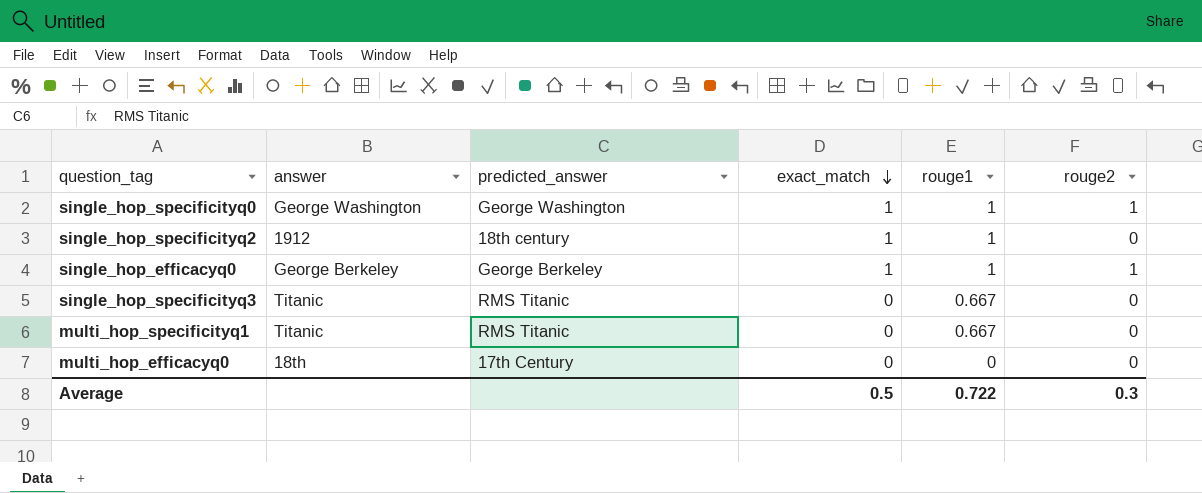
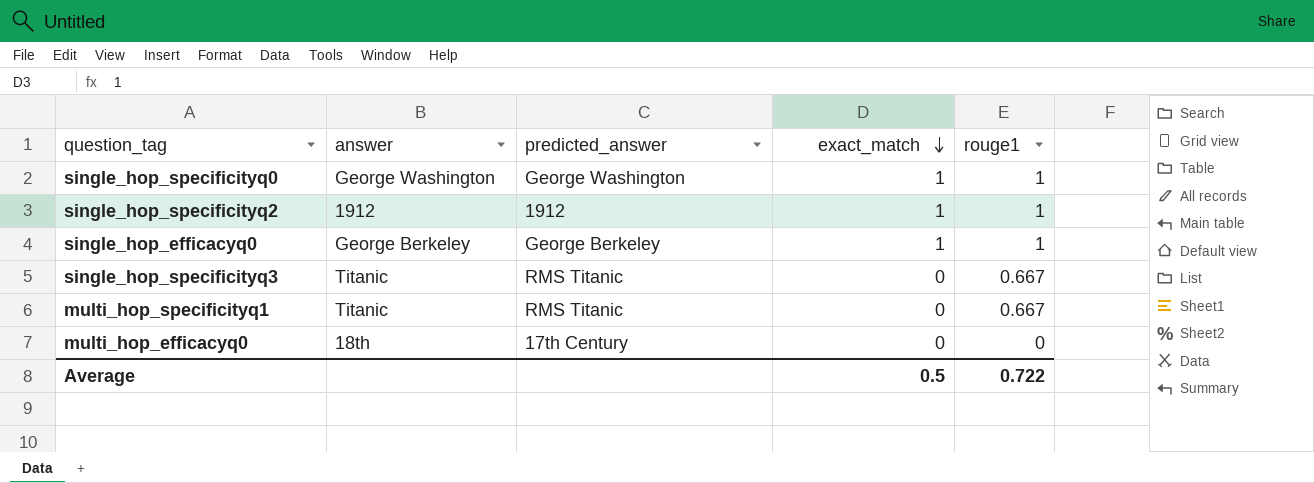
column rouge2 | position: 6 -> none
single_hop_specificityq2 | predicted_answer: 18th century -> 1912

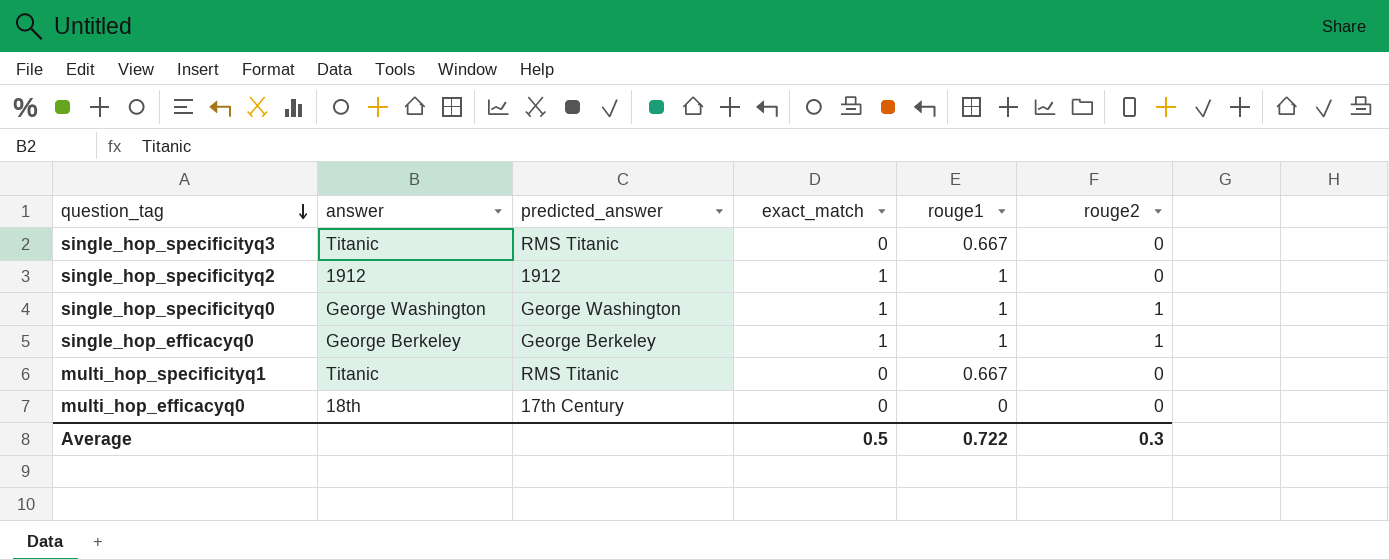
row order: exact_match descending -> question_tag descending
column rouge2 | position: none -> 6

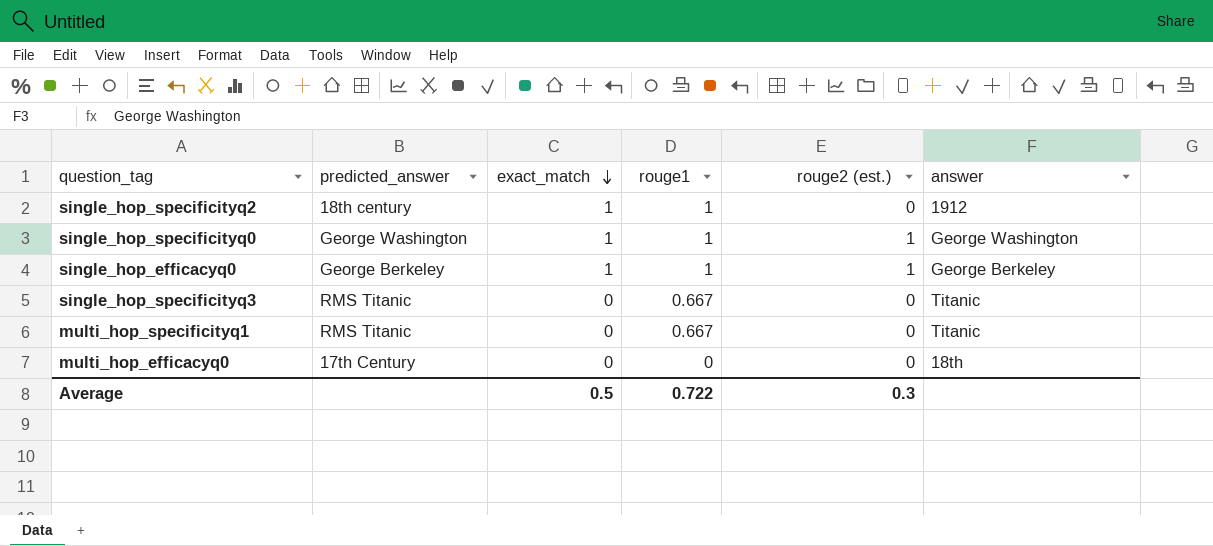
row order: question_tag descending -> exact_match descending
column name: rouge2 -> rouge2 (est.)
column answer | position: 2 -> 6
single_hop_specificityq2 | predicted_answer: 1912 -> 18th century

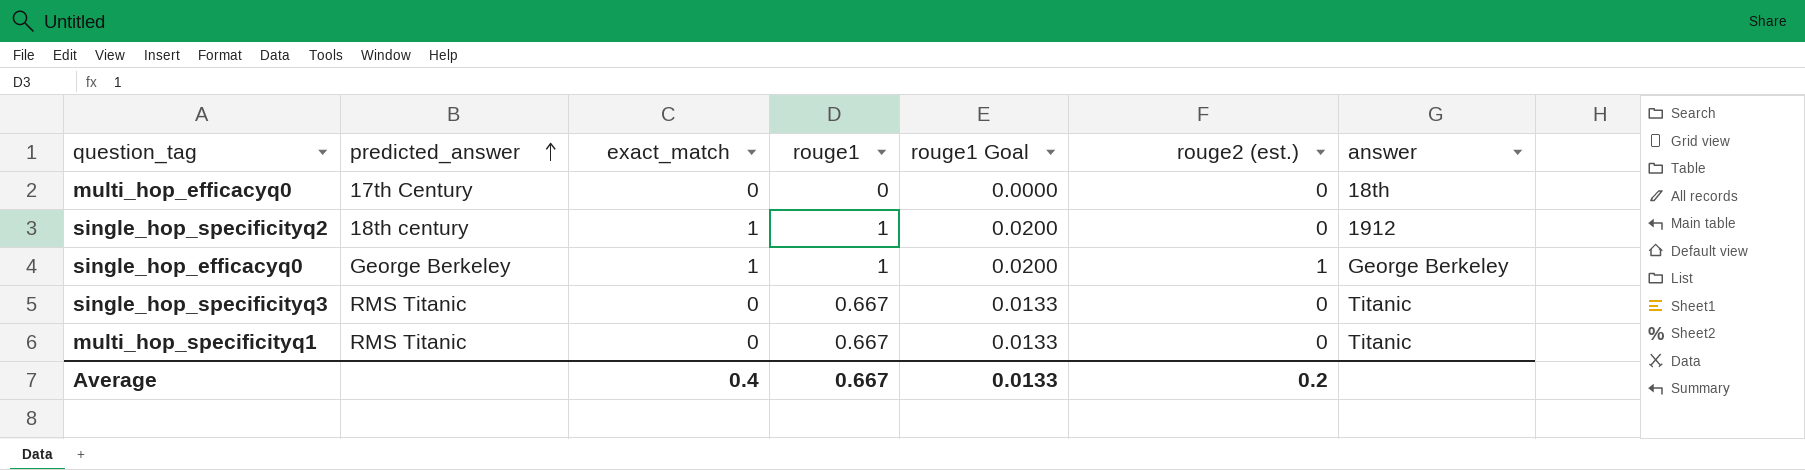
row order: exact_match descending -> predicted_answer ascending
column rouge1 Goal | formula: none -> [rouge1] * 0.02
row single_hop_specificityq0: George Washington | 1 | 1 | 1 | George Washington -> none
Average | exact_match: 0.5 -> 0.4
Average | rouge1: 0.722 -> 0.667
Average | rouge2 (est.): 0.3 -> 0.2

